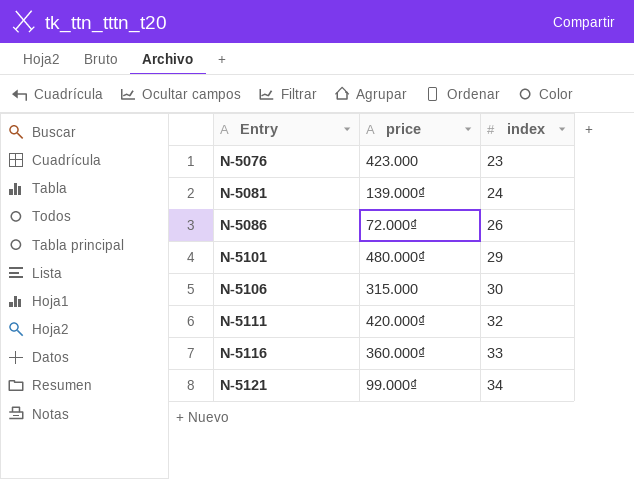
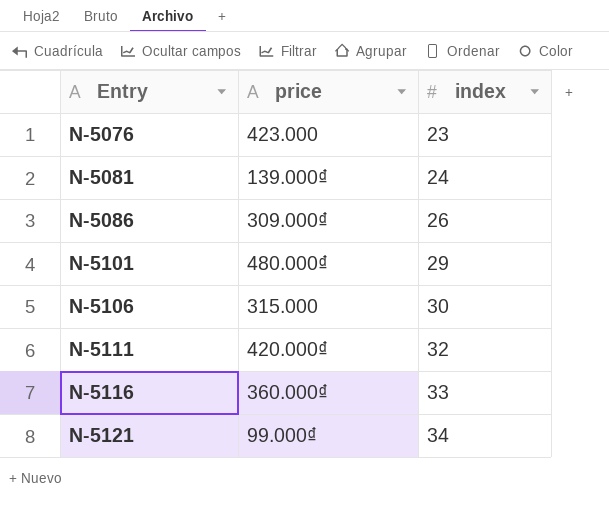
N-5086 | price: 72.000₫ -> 309.000₫

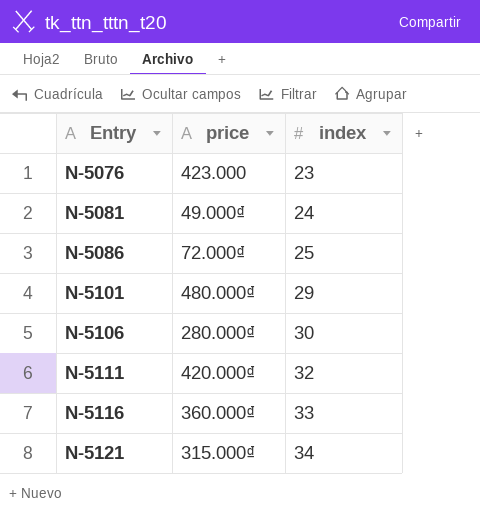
N-5081 | price: 139.000₫ -> 49.000₫
N-5086 | price: 309.000₫ -> 72.000₫
N-5086 | index: 26 -> 25
N-5106 | price: 315.000 -> 280.000₫
N-5121 | price: 99.000₫ -> 315.000₫

